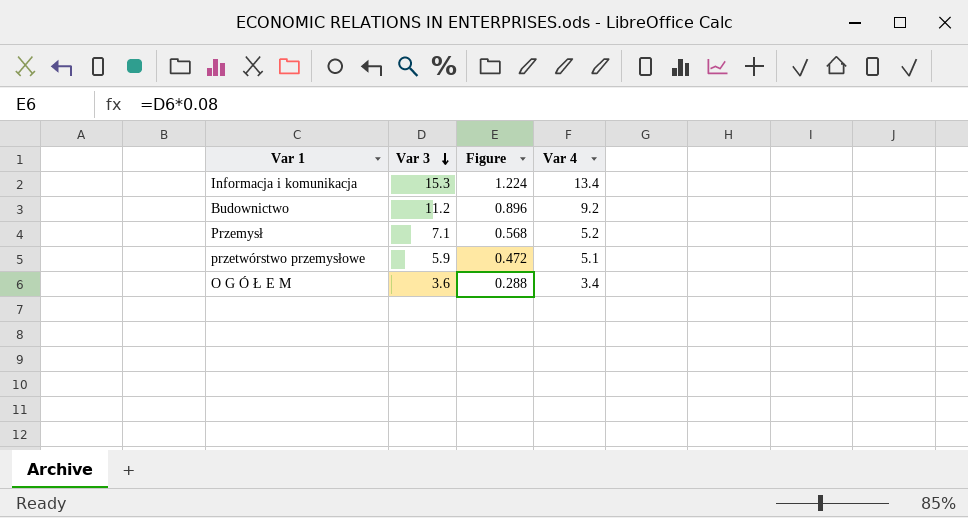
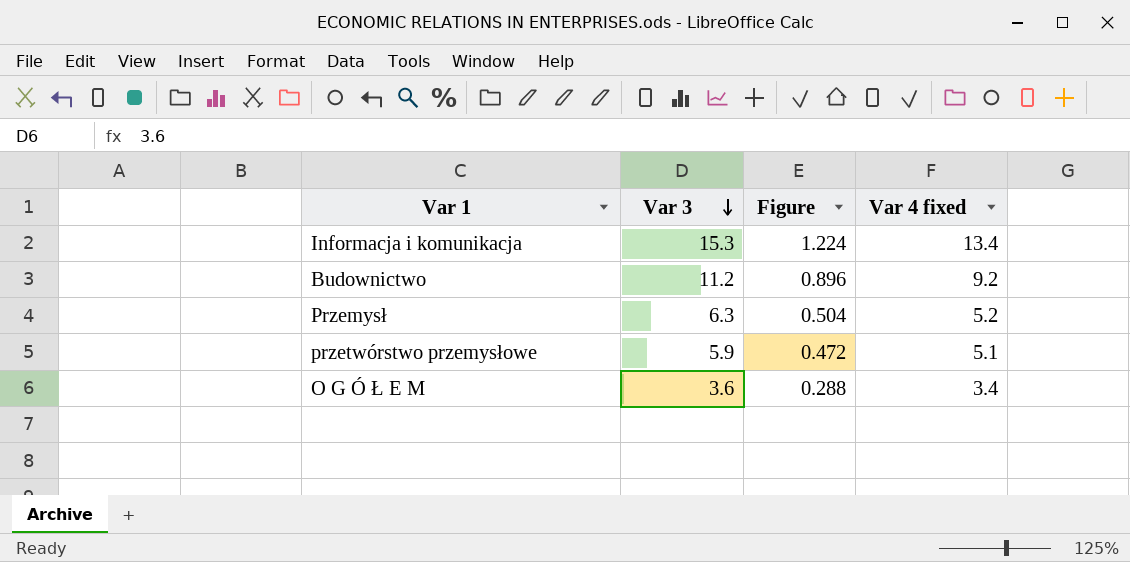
column name: Var 4 -> Var 4 fixed
Przemysł | Var 3: 7.1 -> 6.3
Przemysł | Figure: 0.568 -> 0.504

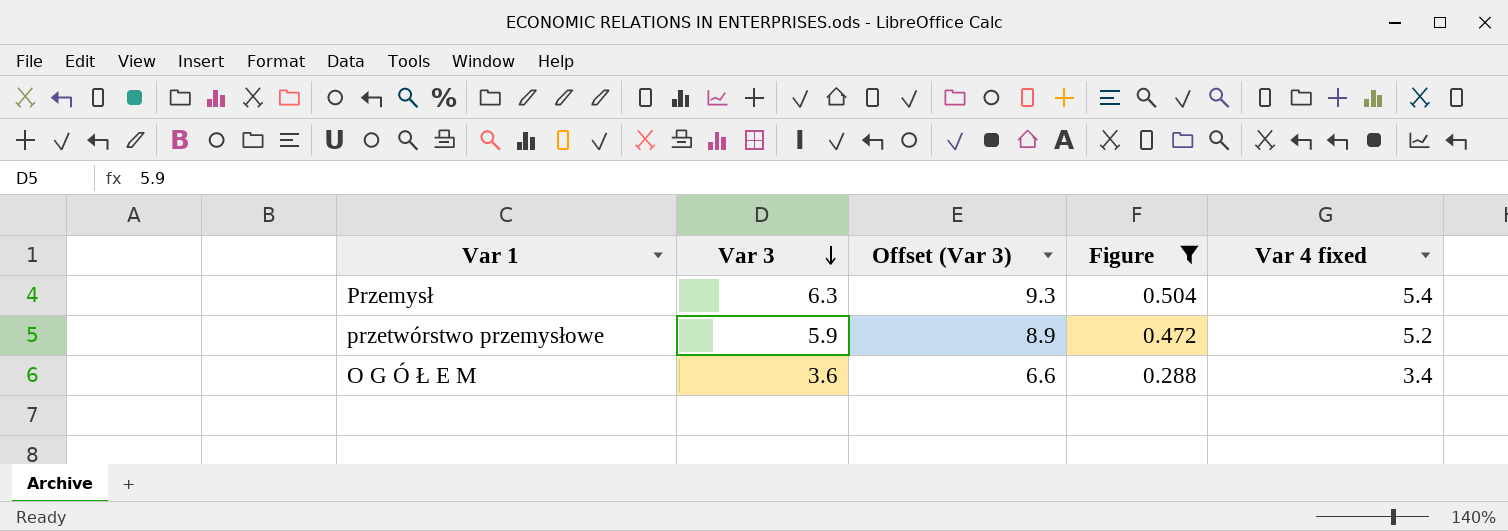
filter: none -> Figure <= 0.504
column Offset (Var 3) | formula: none -> [Var 3] + 3
Przemysł | Var 4 fixed: 5.2 -> 5.4
przetwórstwo przemysłowe | Var 4 fixed: 5.1 -> 5.2

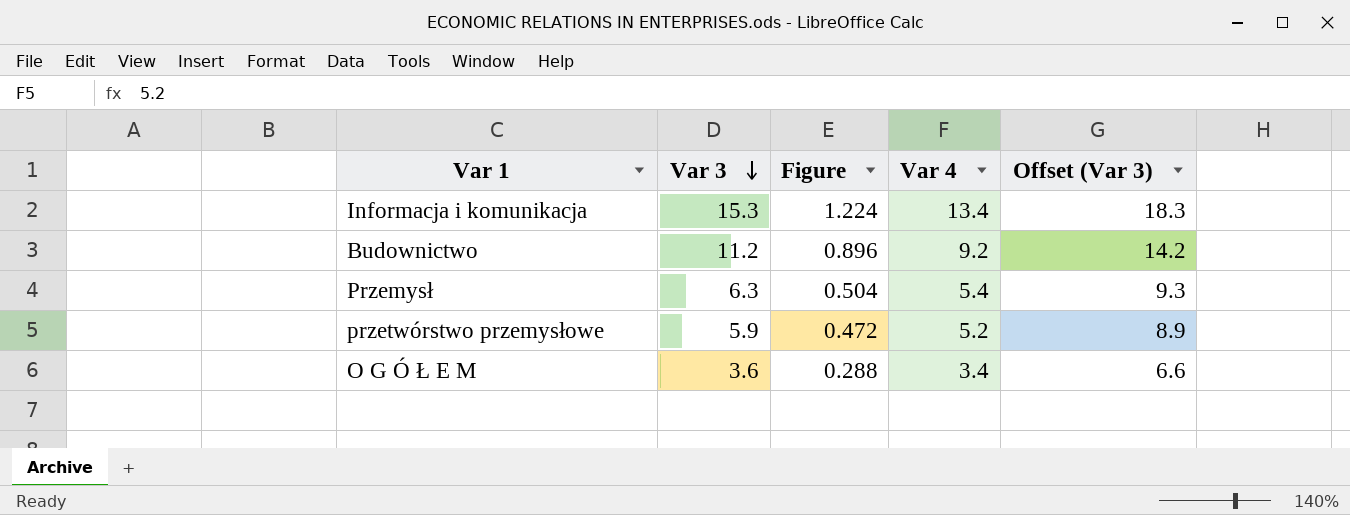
filter: Figure <= 0.504 -> none
column name: Var 4 fixed -> Var 4
column Offset (Var 3) | position: 3 -> 5

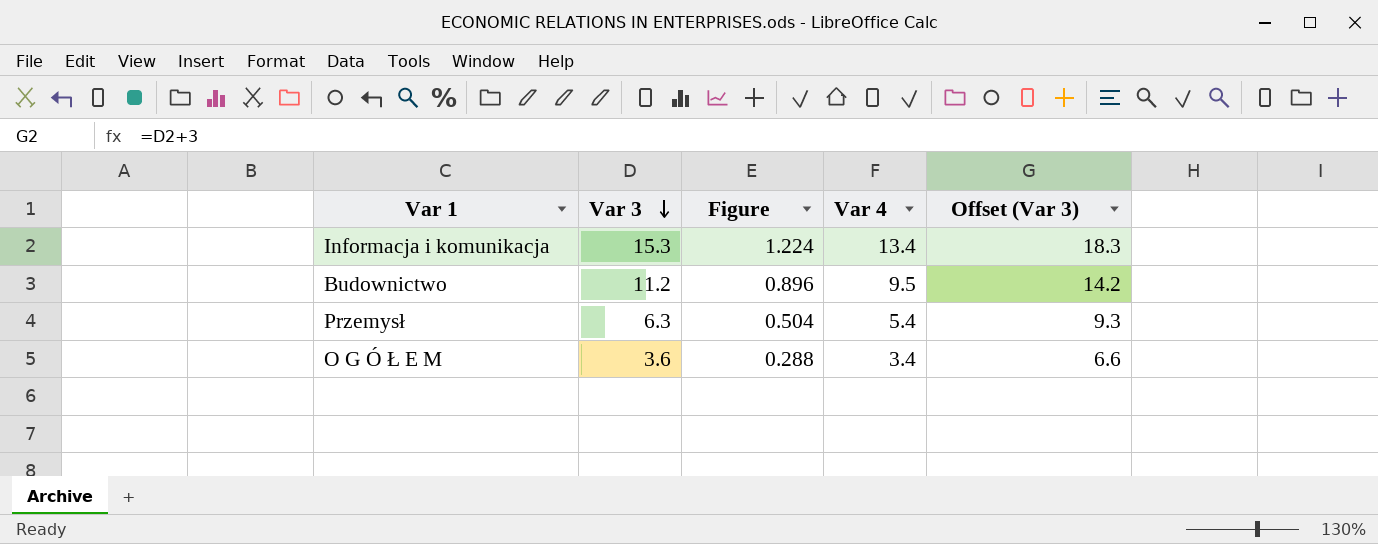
row przetwórstwo przemysłowe: 5.9 | 0.472 | 5.2 | 8.9 -> none
Budownictwo | Var 4: 9.2 -> 9.5

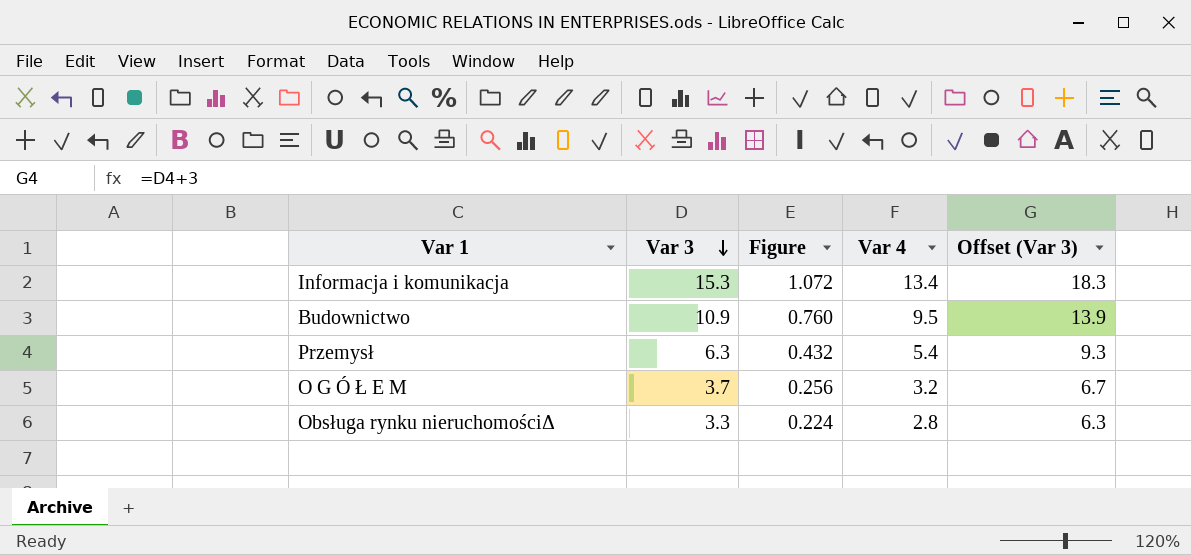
column Figure | formula: [Var 3] * 0.08 -> [Var 4] * 0.08
Budownictwo | Var 3: 11.2 -> 10.9
Budownictwo | Offset (Var 3): 14.2 -> 13.9
O G Ó Ł E M | Var 3: 3.6 -> 3.7
O G Ó Ł E M | Var 4: 3.4 -> 3.2
O G Ó Ł E M | Offset (Var 3): 6.6 -> 6.7
row Obsługa rynku nieruchomościΔ: none -> 3.3 | 0.224 | 2.8 | 6.3

